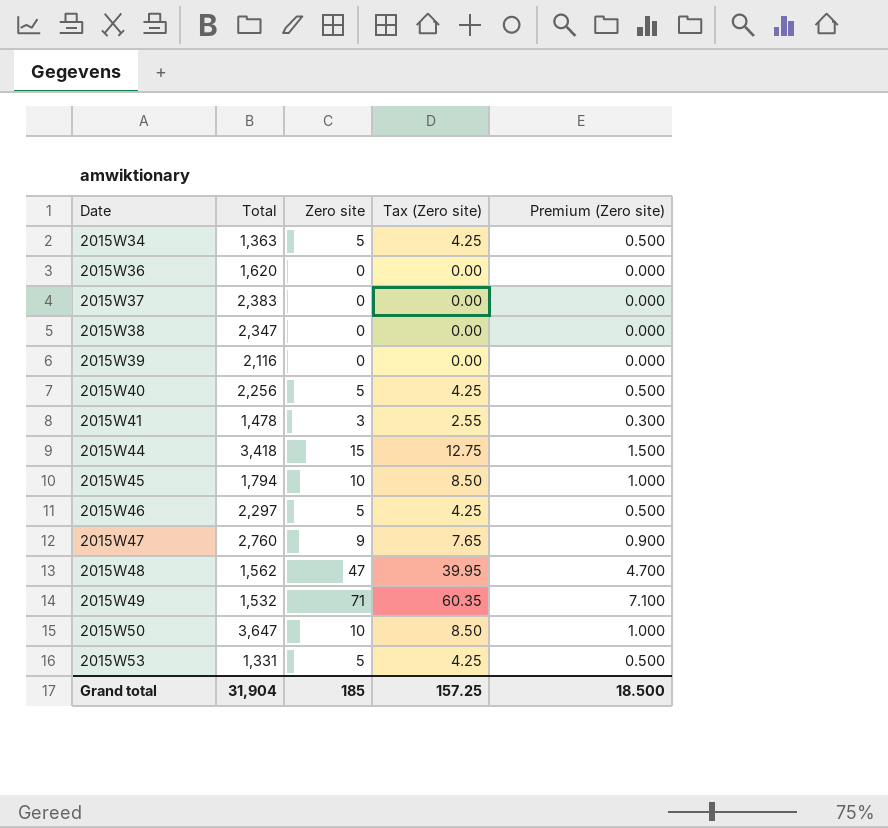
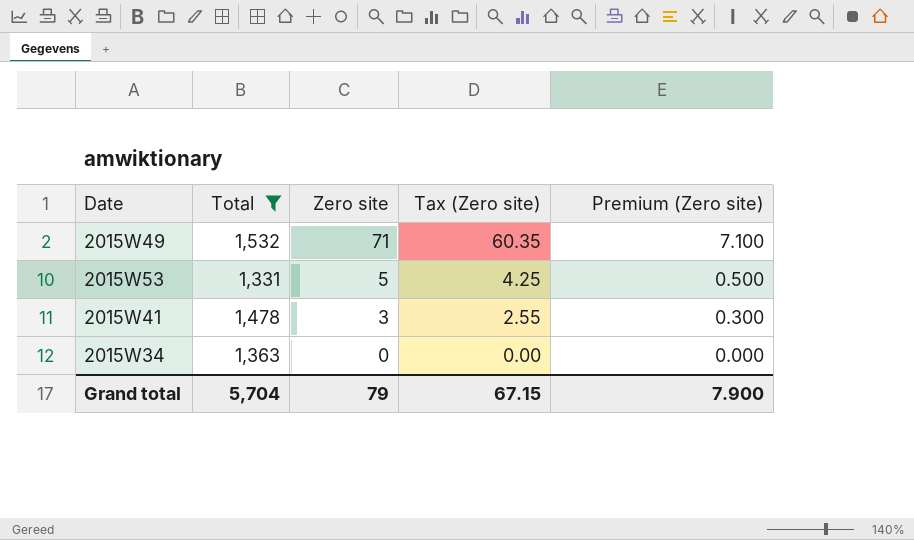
filter: none -> Total <= 1,532
row order: Date ascending -> Zero site descending
2015W34 | Zero site: 5 -> 0
2015W34 | Tax (Zero site): 4.25 -> 0.00
2015W34 | Premium (Zero site): 0.500 -> 0.000
Grand total | Total: 31,904 -> 5,704
Grand total | Zero site: 185 -> 79
Grand total | Tax (Zero site): 157.25 -> 67.15
Grand total | Premium (Zero site): 18.500 -> 7.900

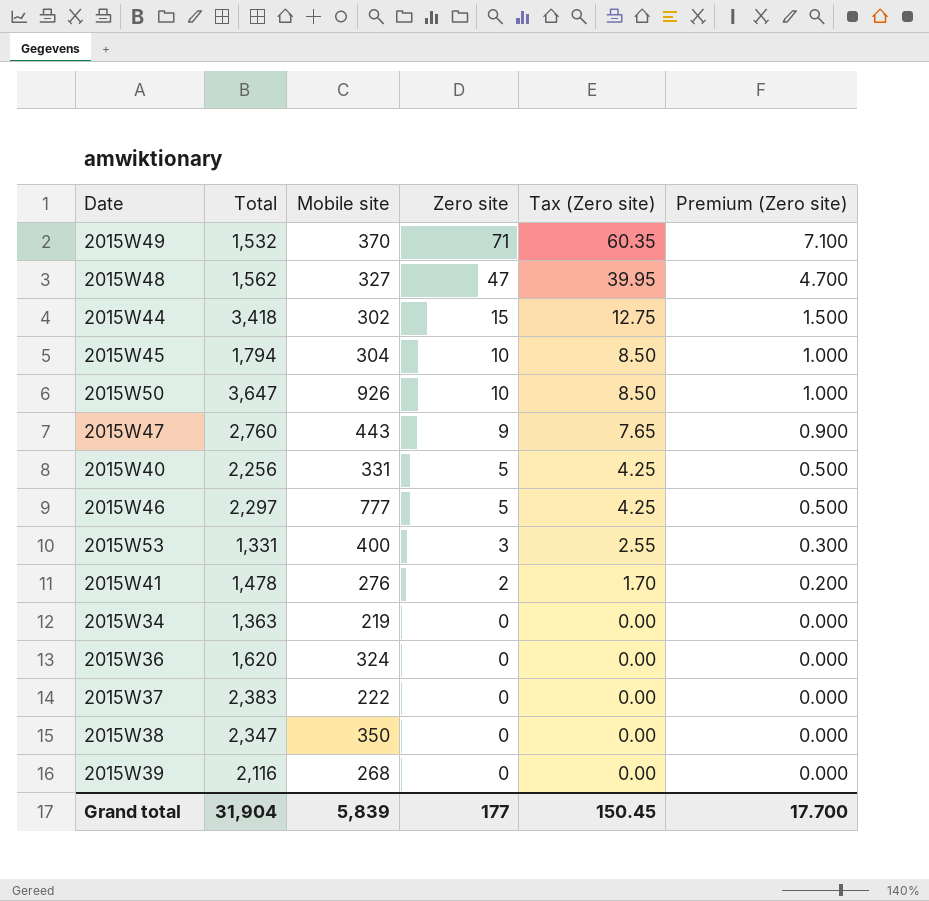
filter: Total <= 1,532 -> none
column Mobile site | position: none -> 3
2015W53 | Zero site: 5 -> 3
2015W53 | Tax (Zero site): 4.25 -> 2.55
2015W53 | Premium (Zero site): 0.500 -> 0.300
2015W41 | Zero site: 3 -> 2
2015W41 | Tax (Zero site): 2.55 -> 1.70
2015W41 | Premium (Zero site): 0.300 -> 0.200
Grand total | Total: 5,704 -> 31,904
Grand total | Zero site: 79 -> 177
Grand total | Tax (Zero site): 67.15 -> 150.45
Grand total | Premium (Zero site): 7.900 -> 17.700

